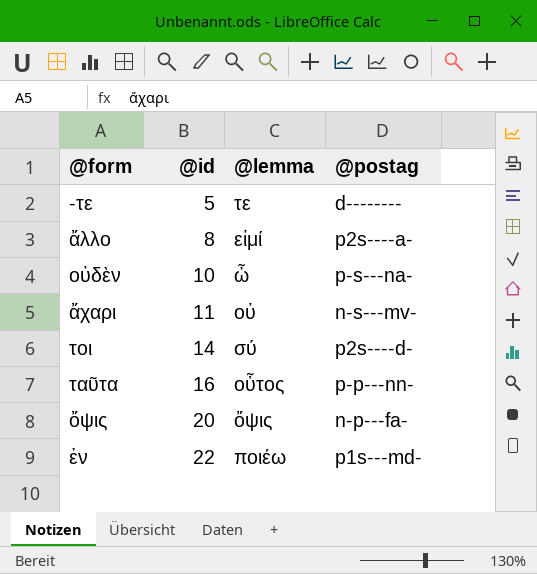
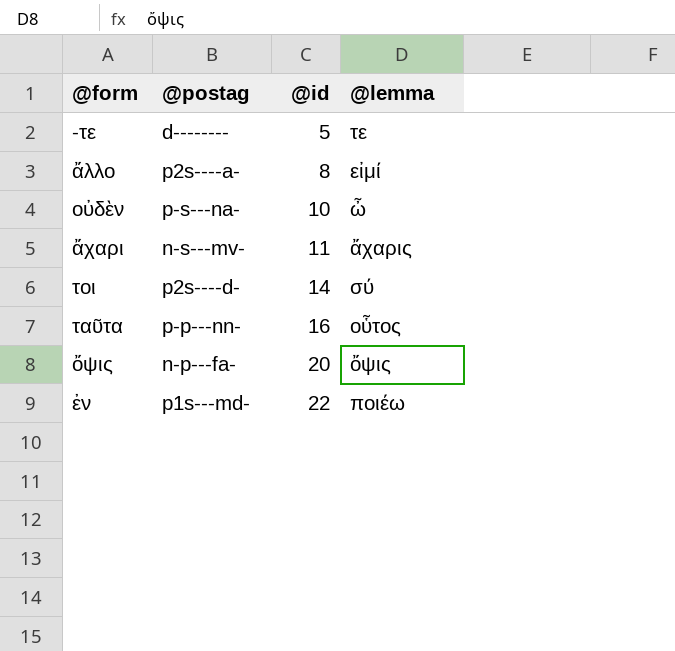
column @postag | position: 4 -> 2
ἄχαρι | @lemma: οὐ -> ἄχαρις

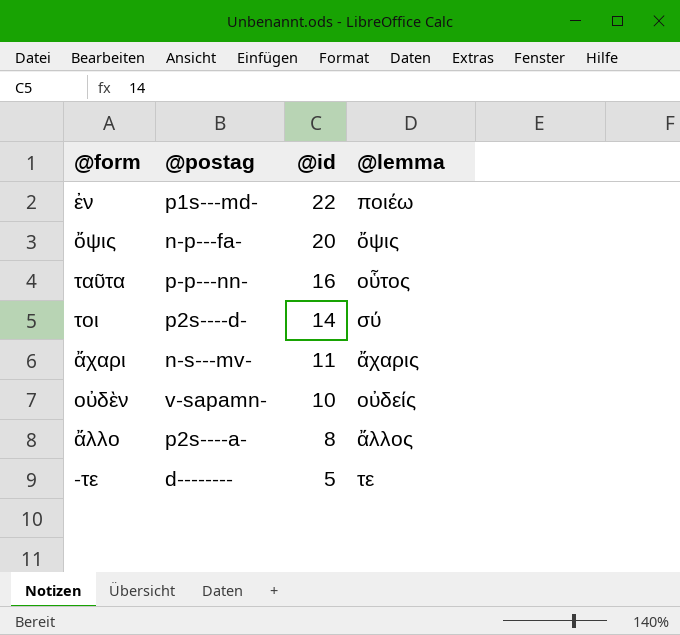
row order: @id ascending -> @id descending
οὐδὲν | @postag: p-s---na- -> v-sapamn-
οὐδὲν | @lemma: ὦ -> οὐδείς
ἄλλο | @lemma: εἰμί -> ἄλλος

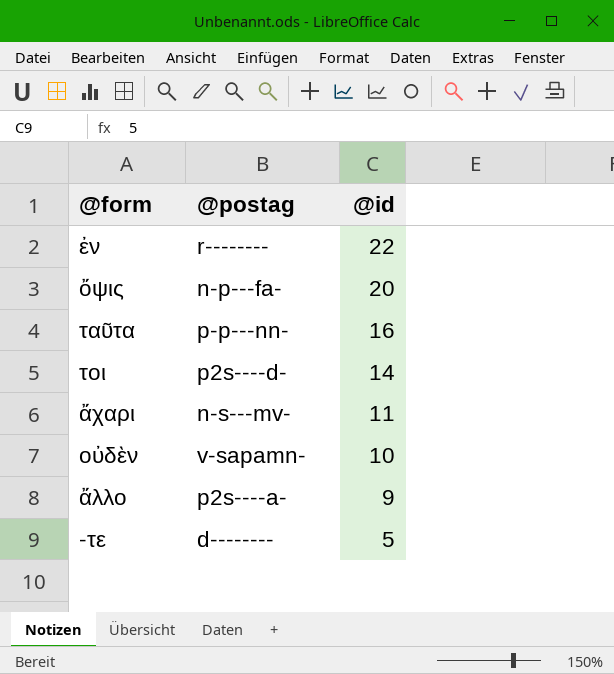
column @lemma | position: 4 -> none
ἐν | @postag: p1s---md- -> r--------
ἄλλο | @id: 8 -> 9

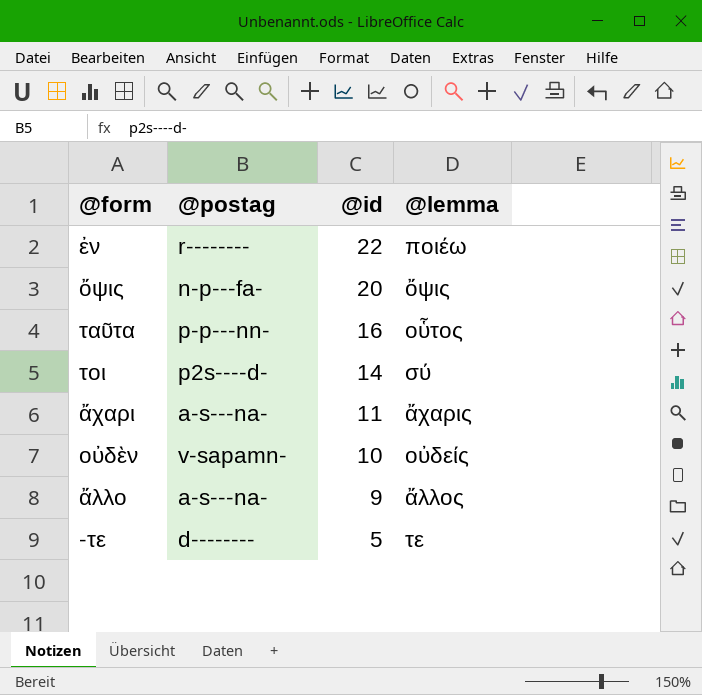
column @lemma | position: none -> 4
ἄχαρι | @postag: n-s---mv- -> a-s---na-
ἄλλο | @postag: p2s----a- -> a-s---na-

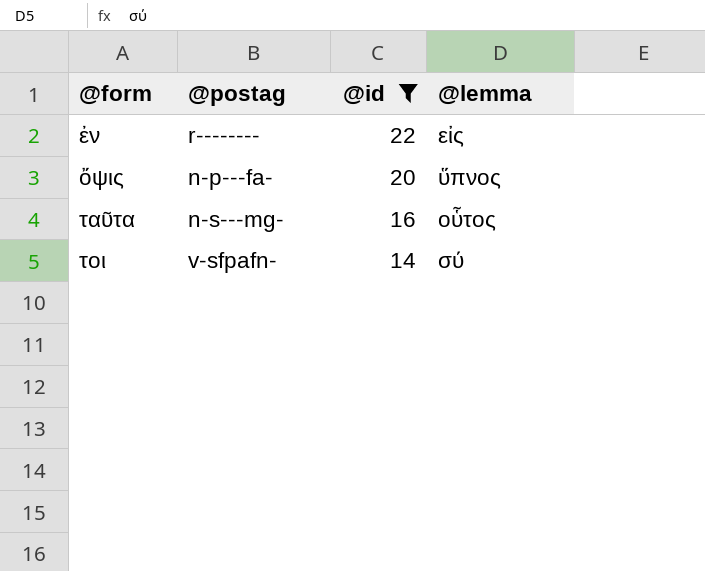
filter: none -> @id >= 14
ἐν | @lemma: ποιέω -> εἰς
ὄψις | @lemma: ὄψις -> ὕπνος
ταῦτα | @postag: p-p---nn- -> n-s---mg-
τοι | @postag: p2s----d- -> v-sfpafn-

